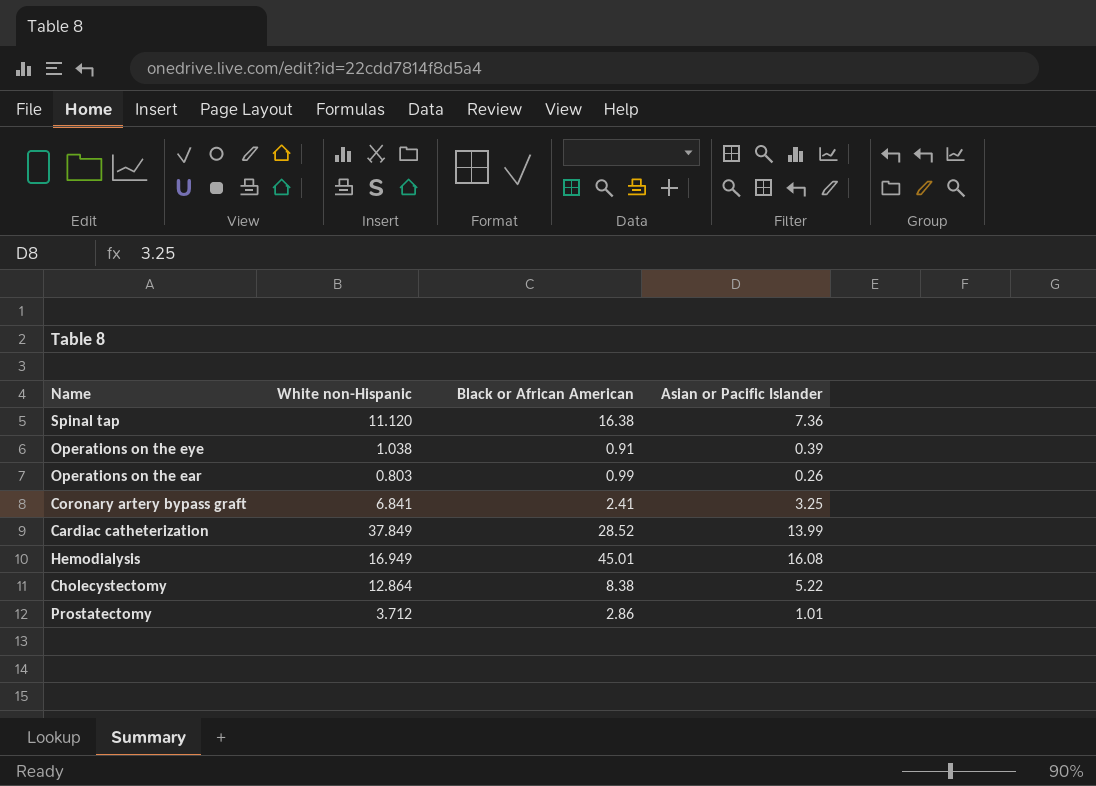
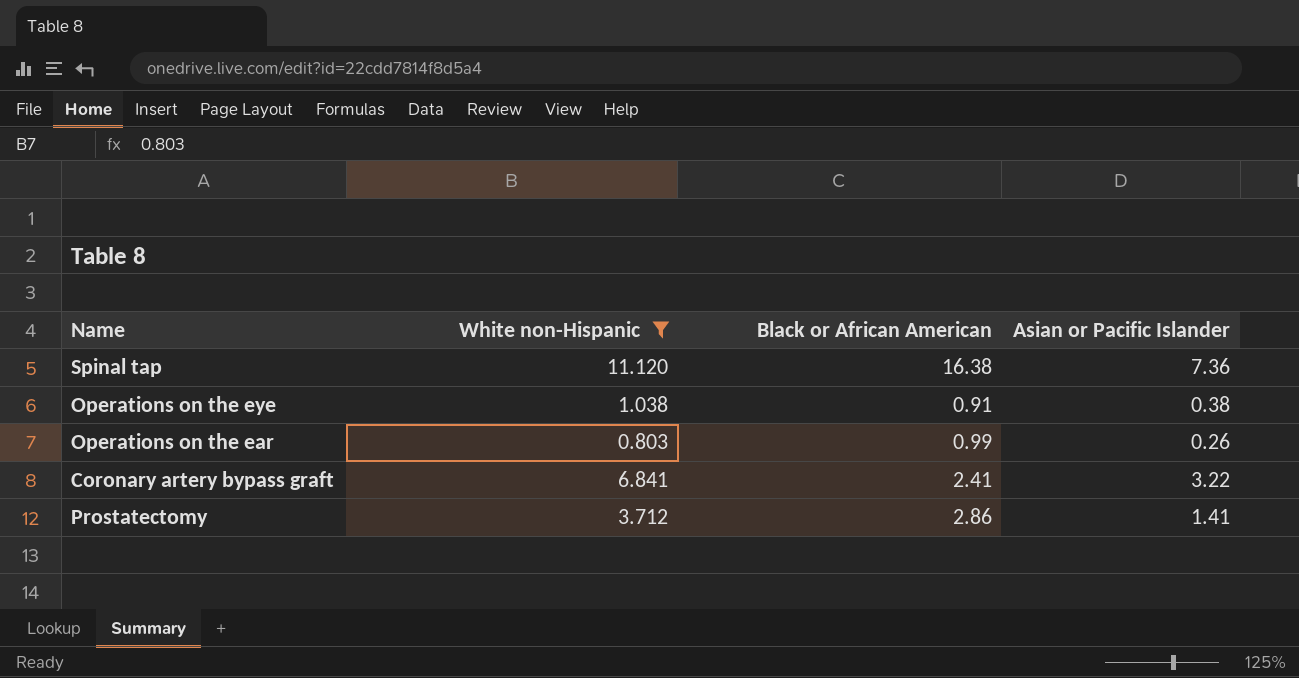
filter: none -> White non-Hispanic <= 11.120
Operations on the eye | Asian or Pacific Islander: 0.39 -> 0.38
Coronary artery bypass graft | Asian or Pacific Islander: 3.25 -> 3.22
Prostatectomy | Asian or Pacific Islander: 1.01 -> 1.41

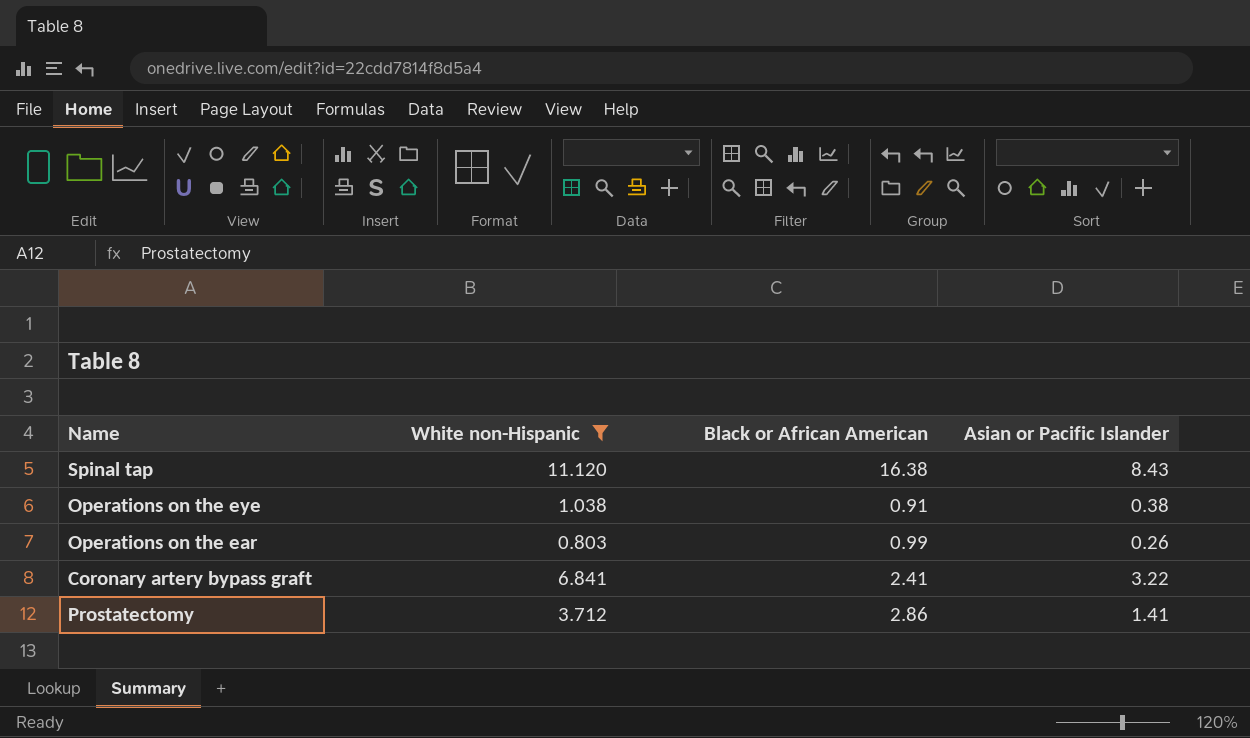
Spinal tap | Asian or Pacific Islander: 7.36 -> 8.43

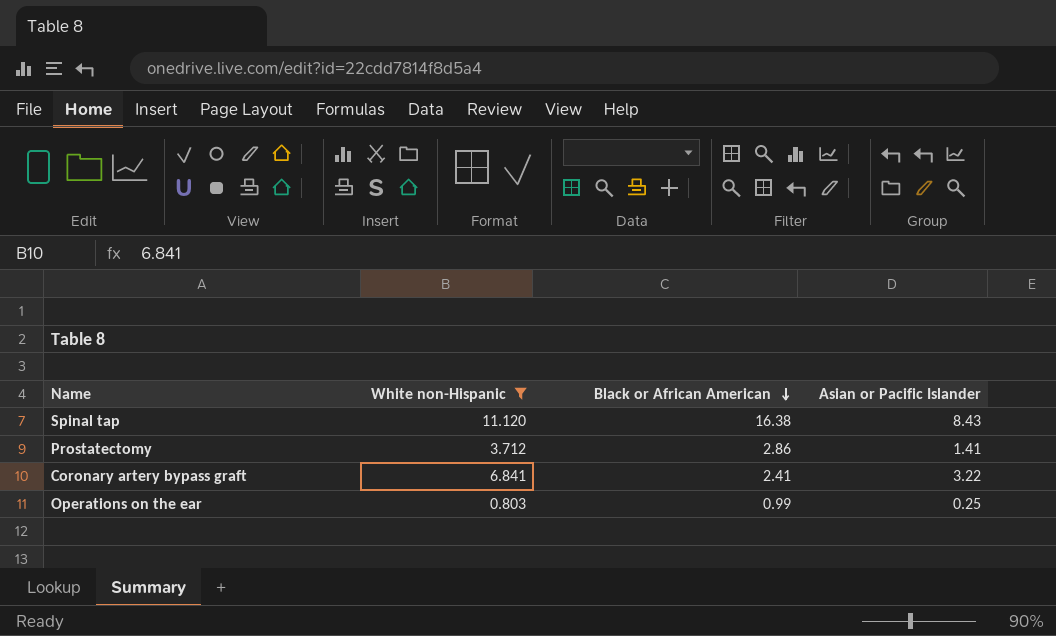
row order: none -> Black or African American descending
row Operations on the eye: 1.038 | 0.91 | 0.38 -> none
Operations on the ear | Asian or Pacific Islander: 0.26 -> 0.25

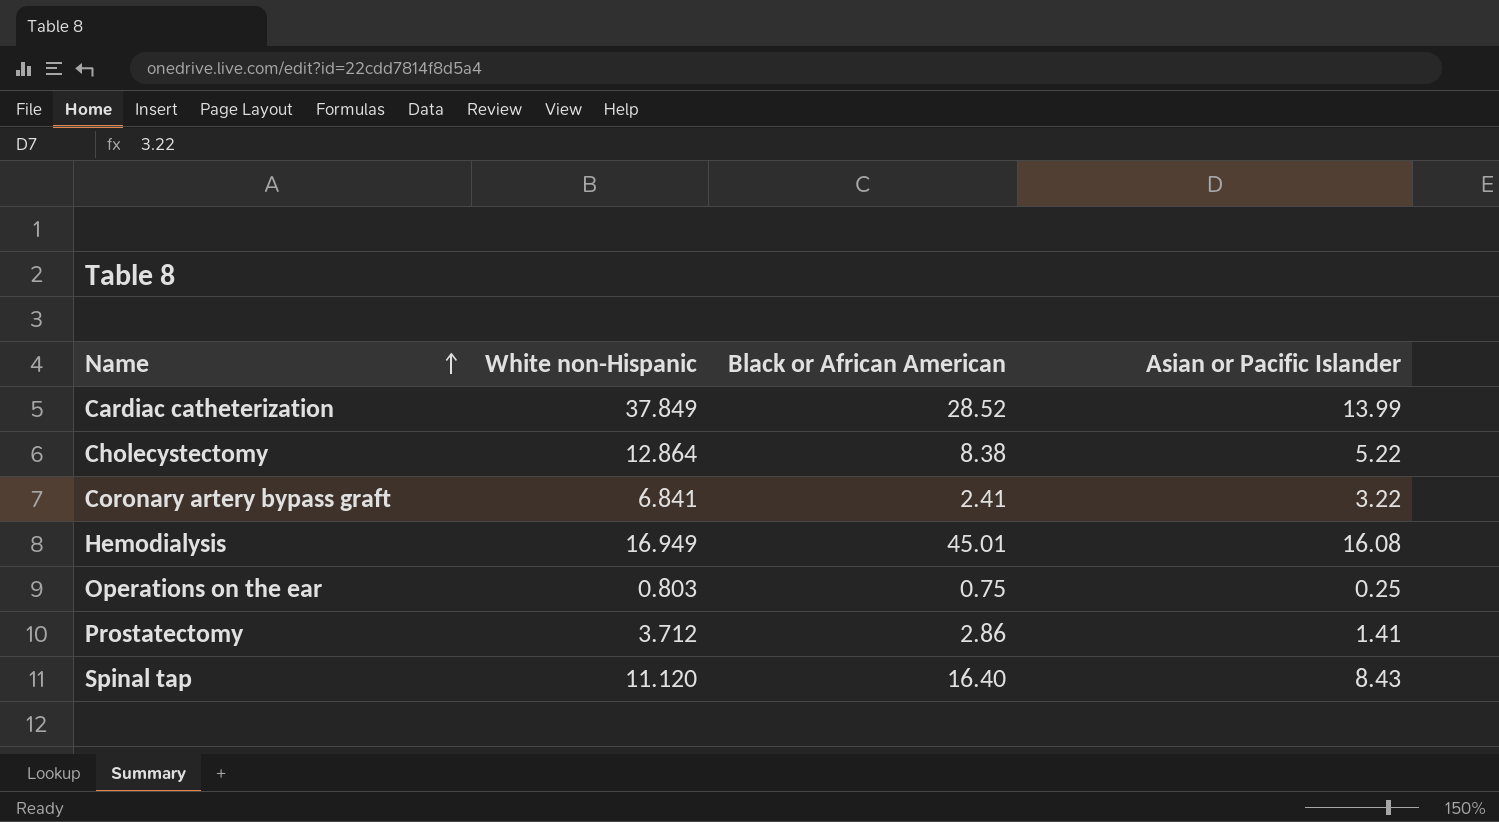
filter: White non-Hispanic <= 11.120 -> none
row order: Black or African American descending -> Name ascending
Operations on the ear | Black or African American: 0.99 -> 0.75
Spinal tap | Black or African American: 16.38 -> 16.40

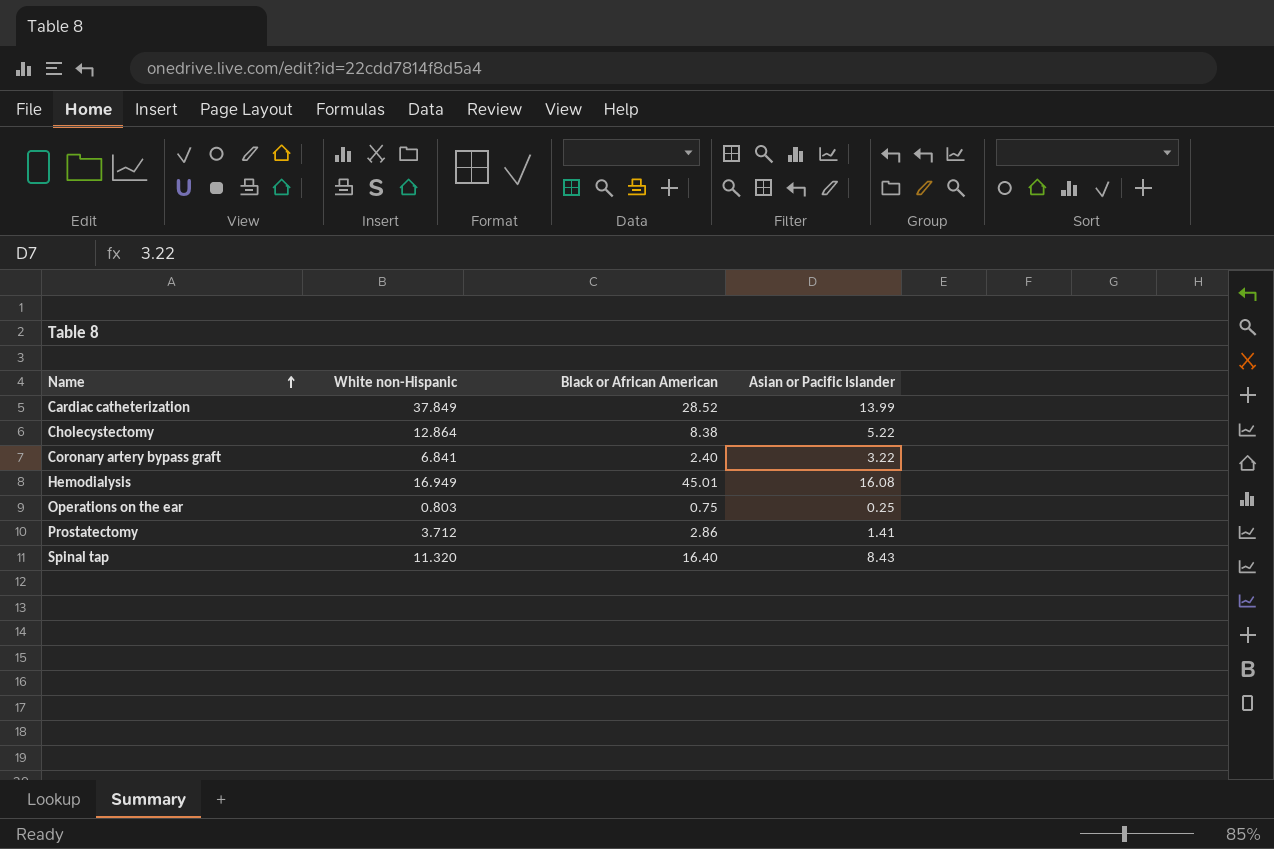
Coronary artery bypass graft | Black or African American: 2.41 -> 2.40
Spinal tap | White non-Hispanic: 11.120 -> 11.320

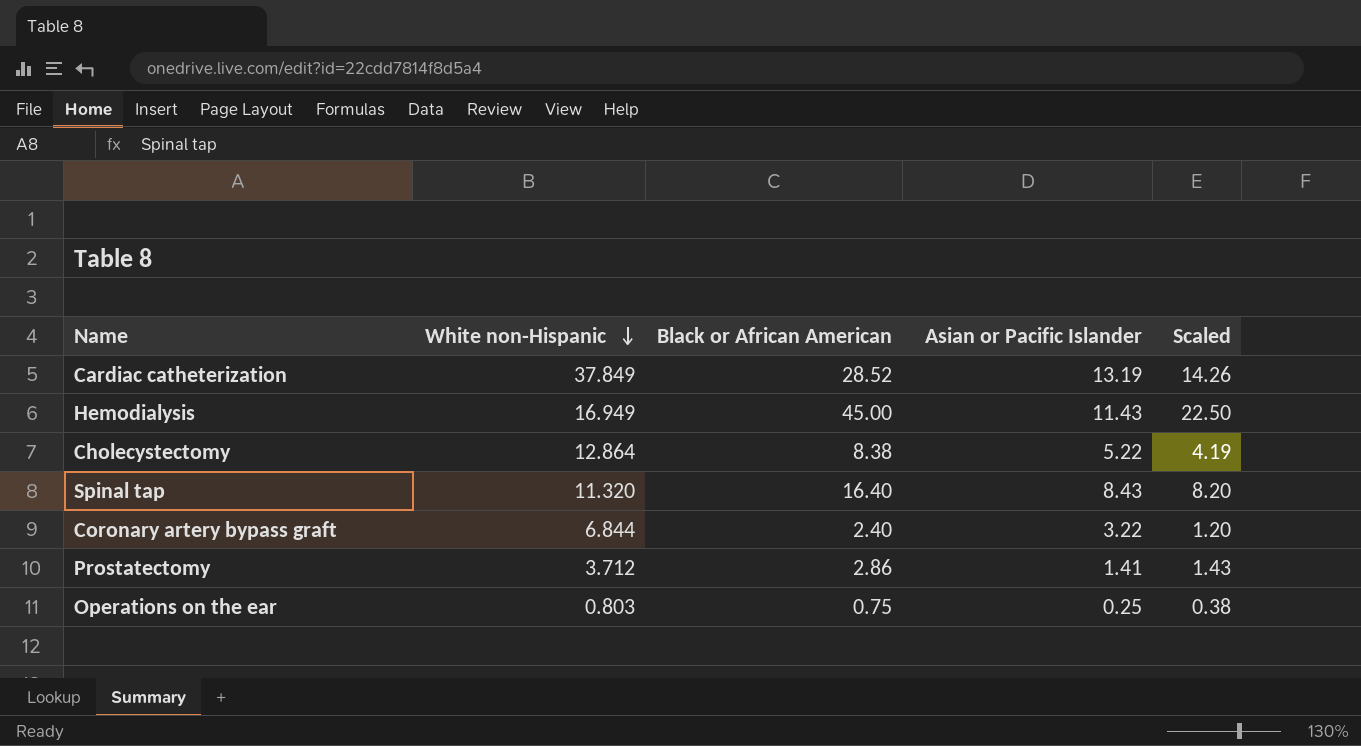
row order: Name ascending -> White non-Hispanic descending
column Scaled | formula: none -> [Black or African American] * 0.5
Cardiac catheterization | Asian or Pacific Islander: 13.99 -> 13.19
Hemodialysis | Black or African American: 45.01 -> 45.00
Hemodialysis | Asian or Pacific Islander: 16.08 -> 11.43
Coronary artery bypass graft | White non-Hispanic: 6.841 -> 6.844

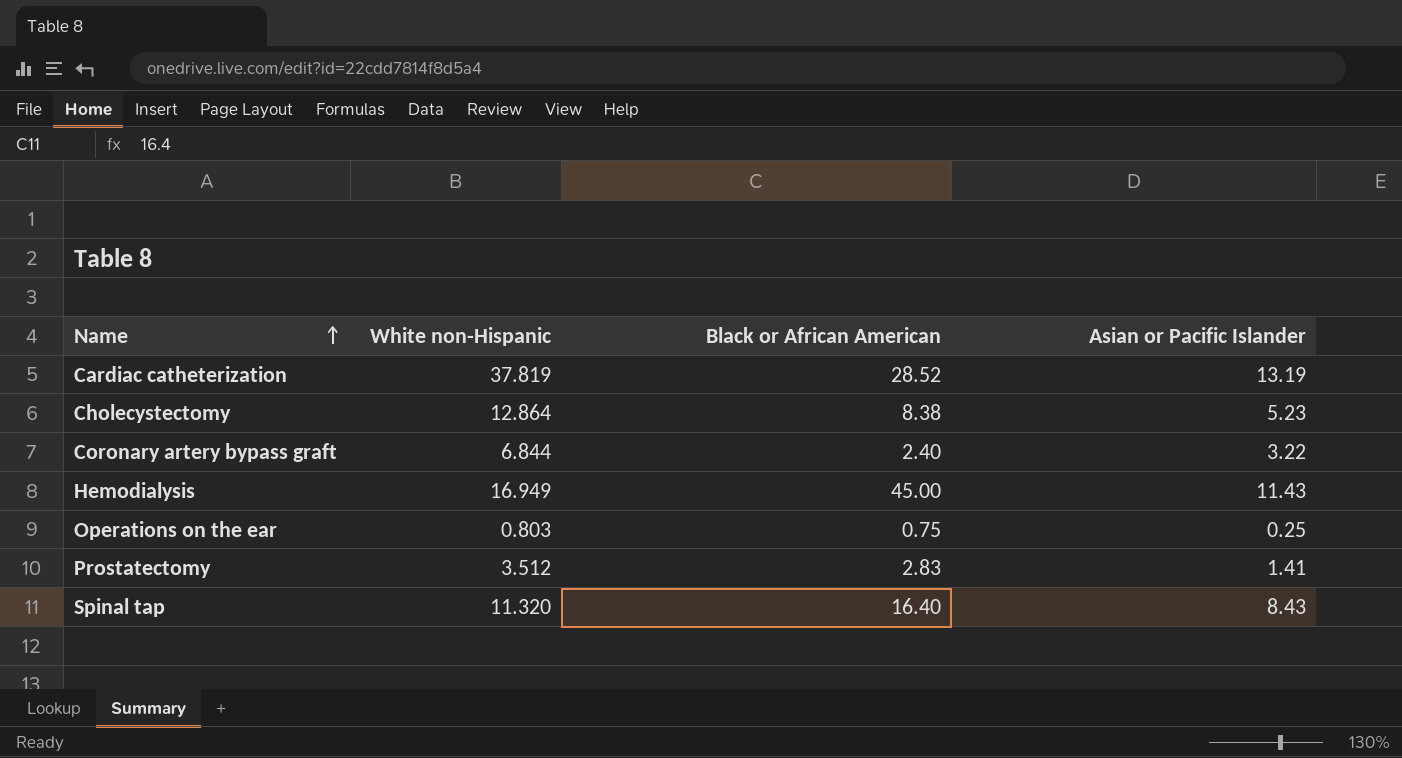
row order: White non-Hispanic descending -> Name ascending
column Scaled | formula: [Black or African American] * 0.5 -> none
Cardiac catheterization | White non-Hispanic: 37.849 -> 37.819
Cholecystectomy | Asian or Pacific Islander: 5.22 -> 5.23
Prostatectomy | White non-Hispanic: 3.712 -> 3.512
Prostatectomy | Black or African American: 2.86 -> 2.83

